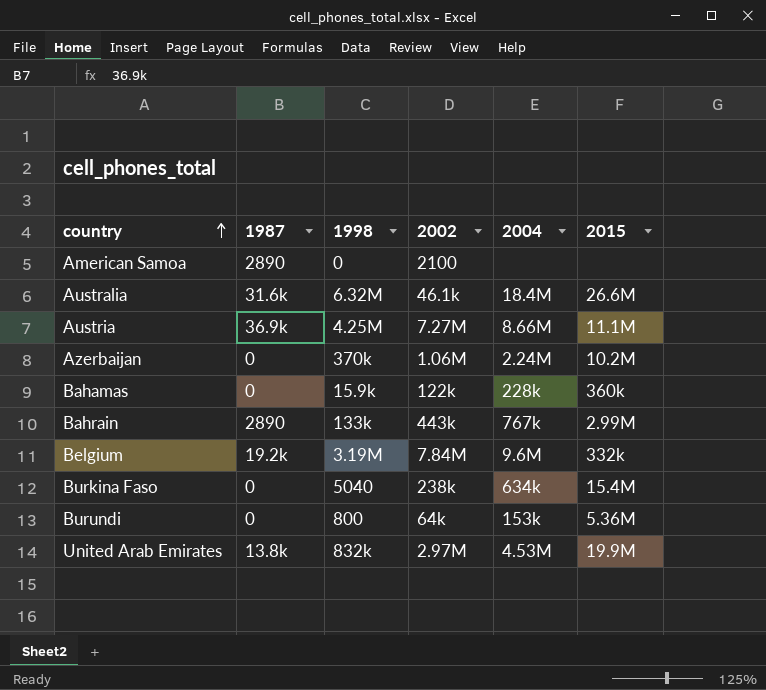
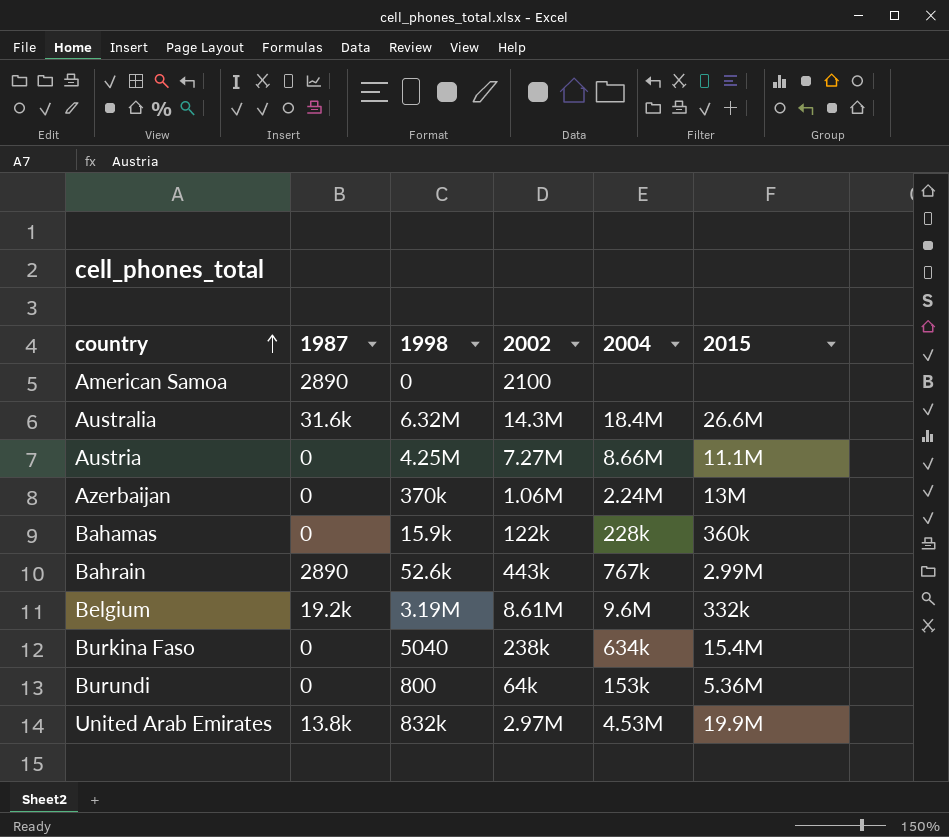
Australia | 2002: 46.1k -> 14.3M
Austria | 1987: 36.9k -> 0
Azerbaijan | 2015: 10.2M -> 13M
Bahrain | 1998: 133k -> 52.6k
Belgium | 2002: 7.84M -> 8.61M

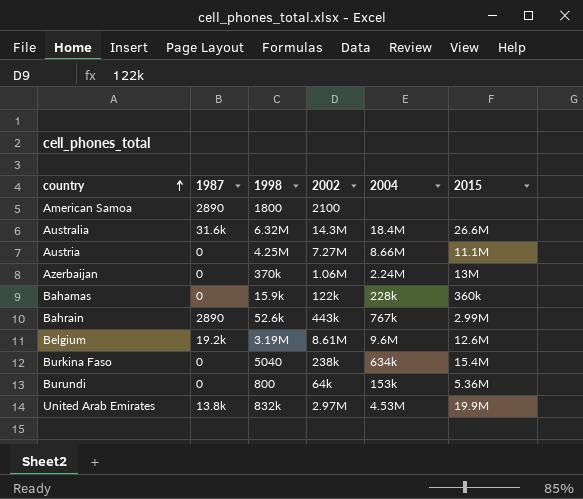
American Samoa | 1998: 0 -> 1800
Belgium | 2015: 332k -> 12.6M

